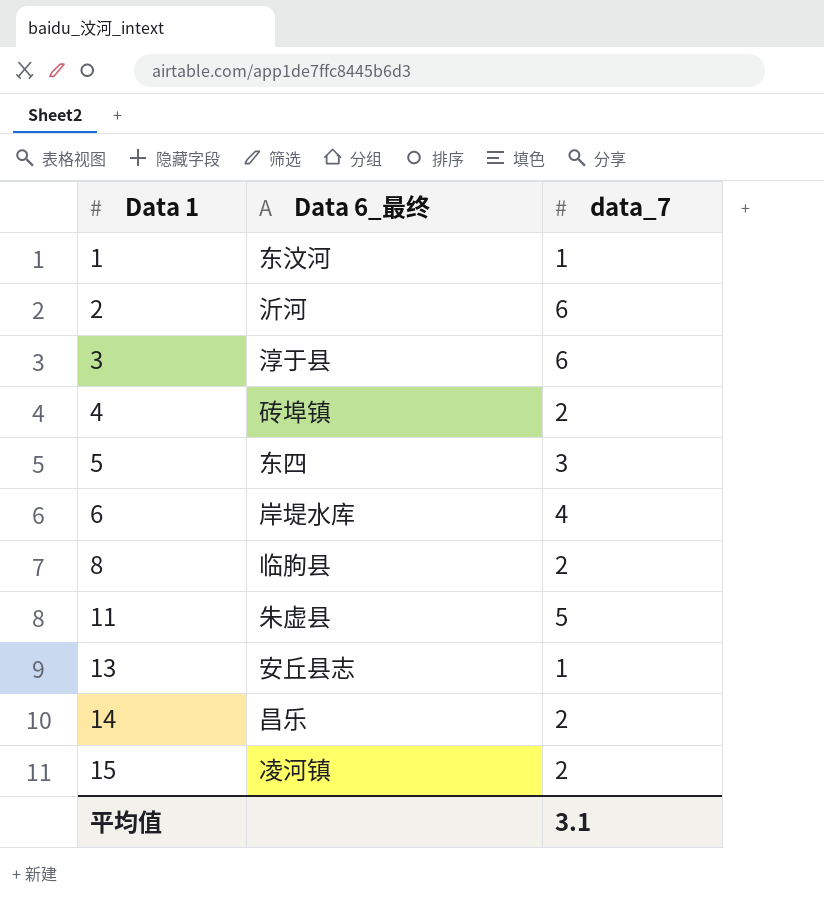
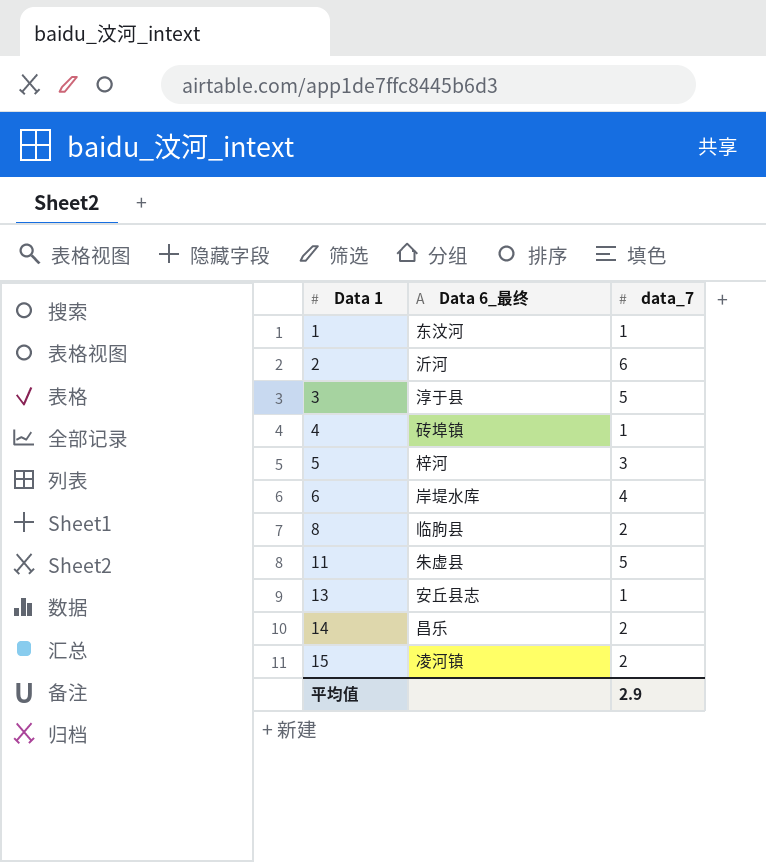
3 | data_7: 6 -> 5
4 | data_7: 2 -> 1
5 | Data 6_最终: 东四 -> 梓河
平均值 | data_7: 3.1 -> 2.9

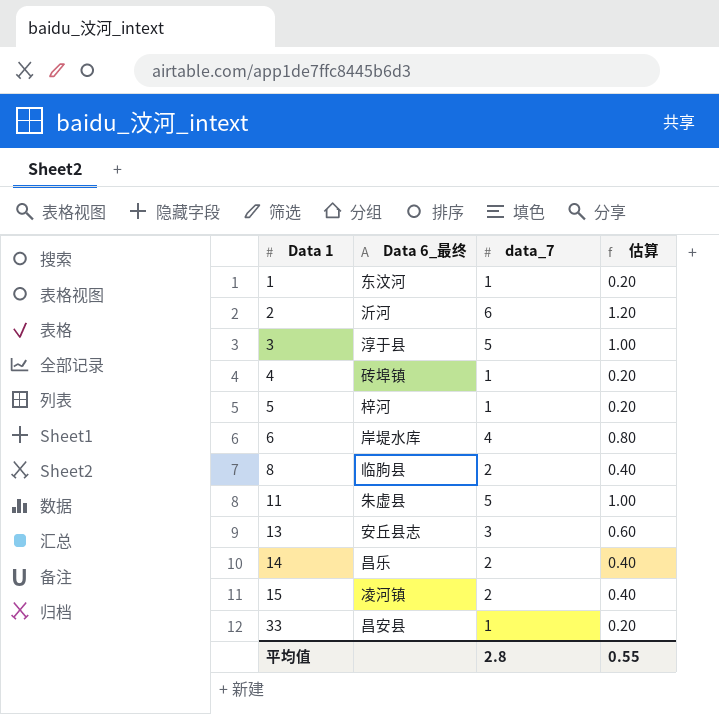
column 估算 | formula: none -> [data_7] * 0.2
5 | data_7: 3 -> 1
13 | data_7: 1 -> 3
row 33: none -> 昌安县 | 1 | 0.20
平均值 | data_7: 2.9 -> 2.8

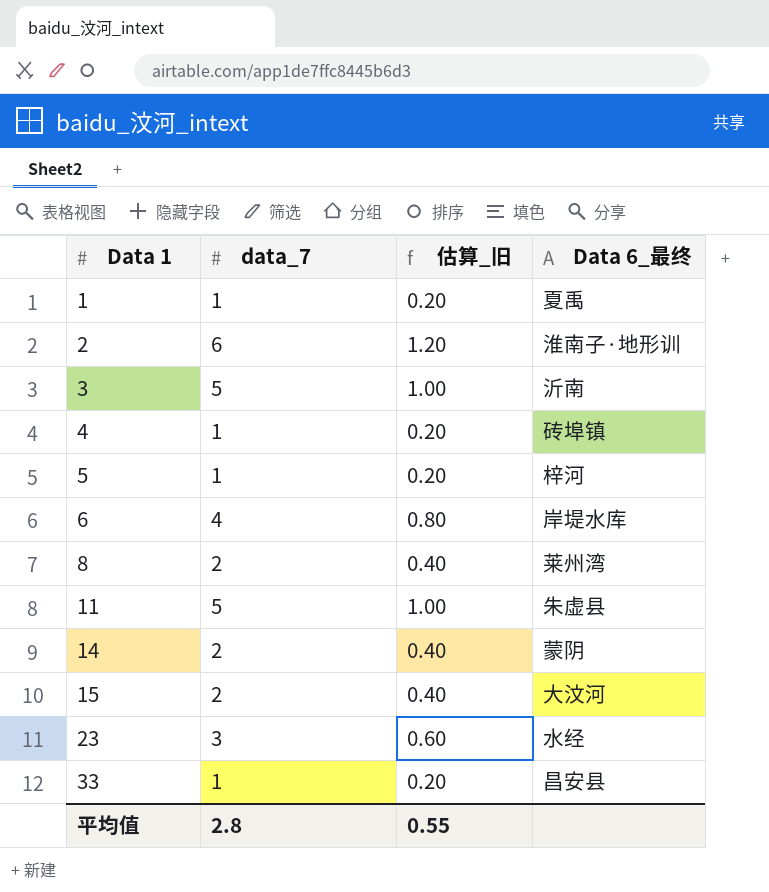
column name: 估算 -> 估算_旧
column Data 6_最终 | position: 2 -> 4
row 13: 安丘县志 | 3 | 0.60 -> none
1 | Data 6_最终: 东汶河 -> 夏禹
2 | Data 6_最终: 沂河 -> 淮南子·地形训
3 | Data 6_最终: 淳于县 -> 沂南
8 | Data 6_最终: 临朐县 -> 莱州湾
14 | Data 6_最终: 昌乐 -> 蒙阴
15 | Data 6_最终: 凌河镇 -> 大汶河
row 23: none -> 3 | 0.60 | 水经

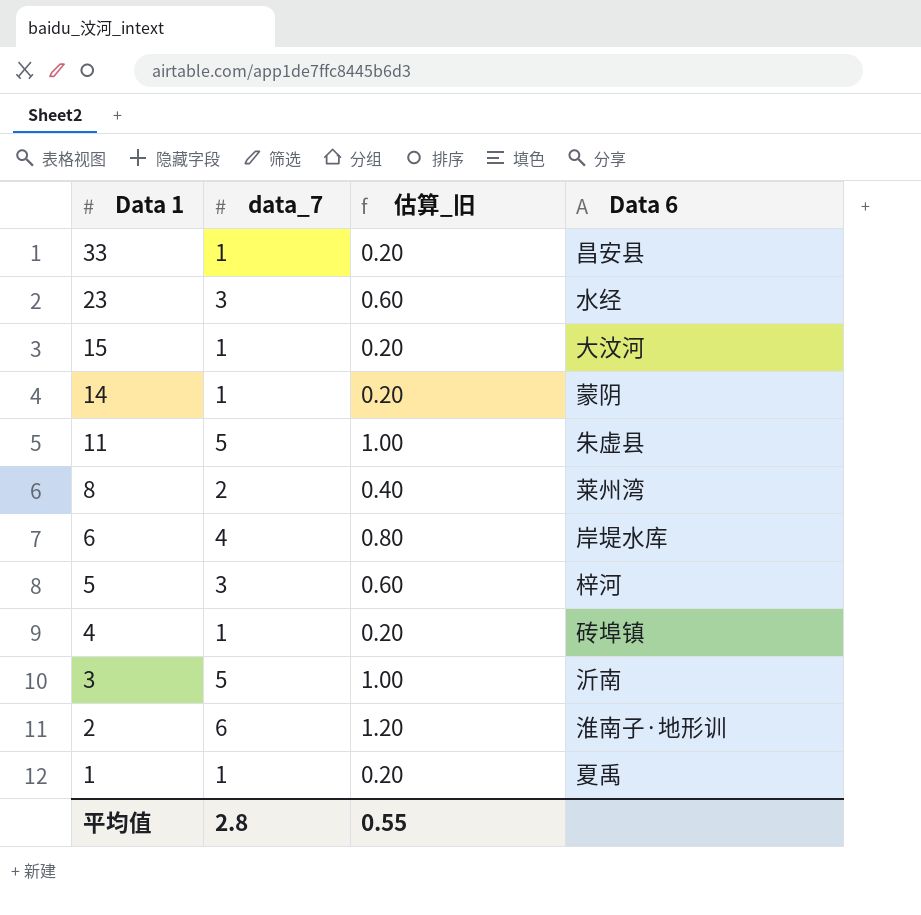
row order: Data 1 ascending -> Data 1 descending
column name: Data 6_最终 -> Data 6
15 | data_7: 2 -> 1
15 | 估算_旧: 0.40 -> 0.20
14 | data_7: 2 -> 1
14 | 估算_旧: 0.40 -> 0.20
5 | data_7: 1 -> 3
5 | 估算_旧: 0.20 -> 0.60

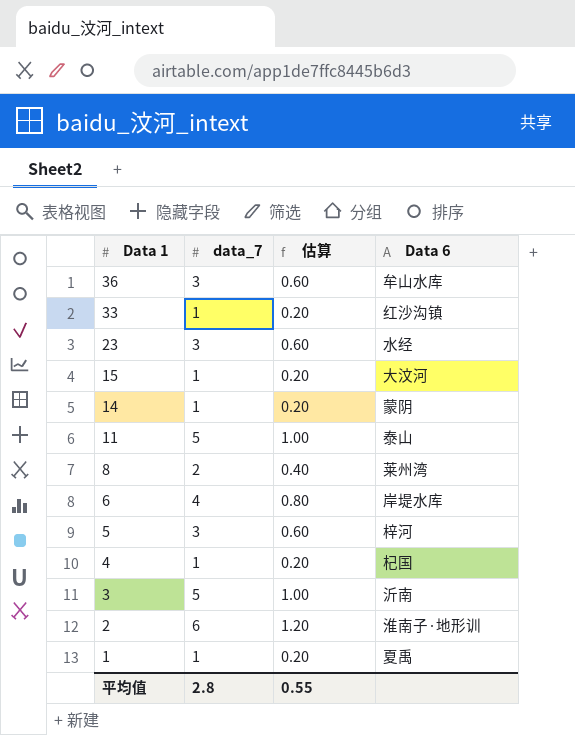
column name: 估算_旧 -> 估算
row 36: none -> 3 | 0.60 | 牟山水库
33 | Data 6: 昌安县 -> 红沙沟镇
11 | Data 6: 朱虚县 -> 泰山
4 | Data 6: 砖埠镇 -> 杞国

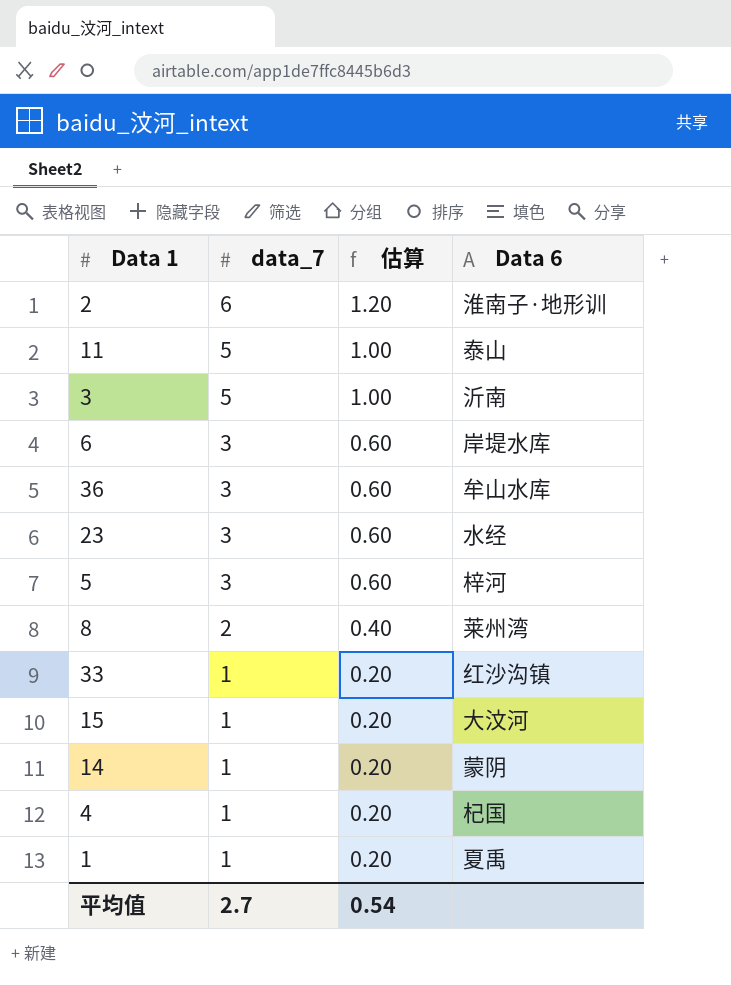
row order: Data 1 descending -> data_7 descending
6 | data_7: 4 -> 3
6 | 估算: 0.80 -> 0.60
平均值 | data_7: 2.8 -> 2.7
平均值 | 估算: 0.55 -> 0.54

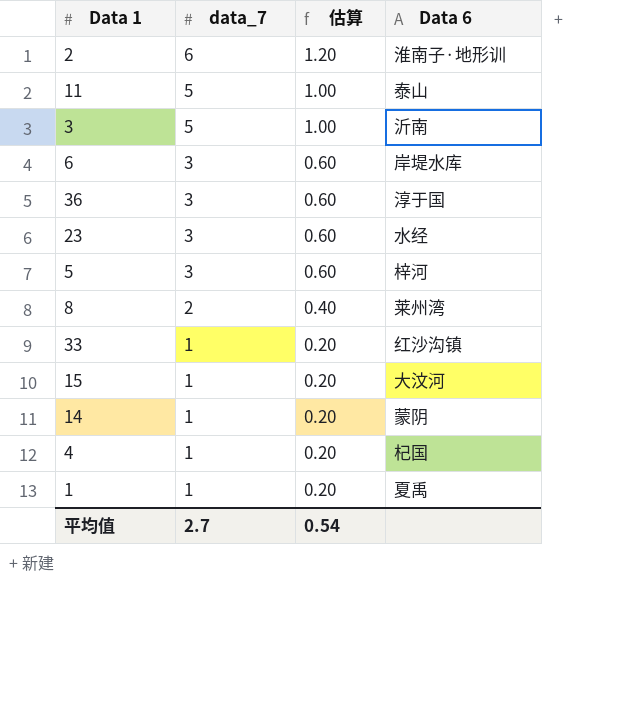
36 | Data 6: 牟山水库 -> 淳于国

